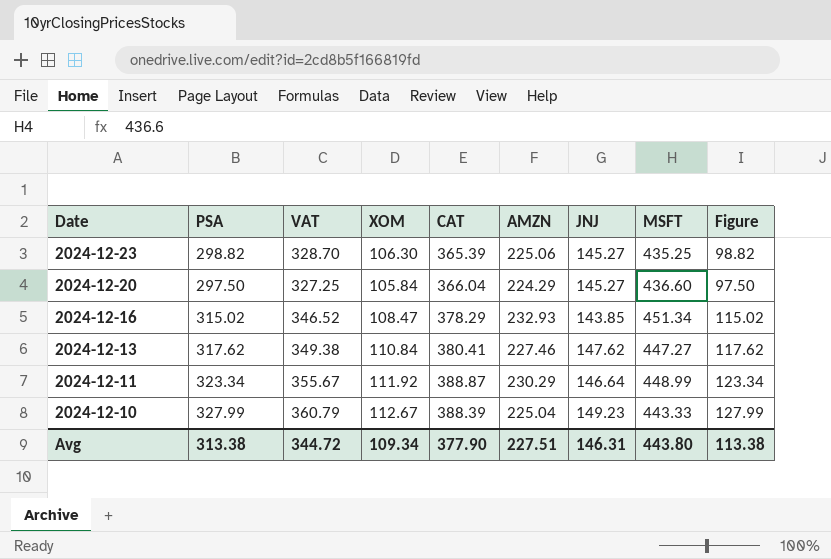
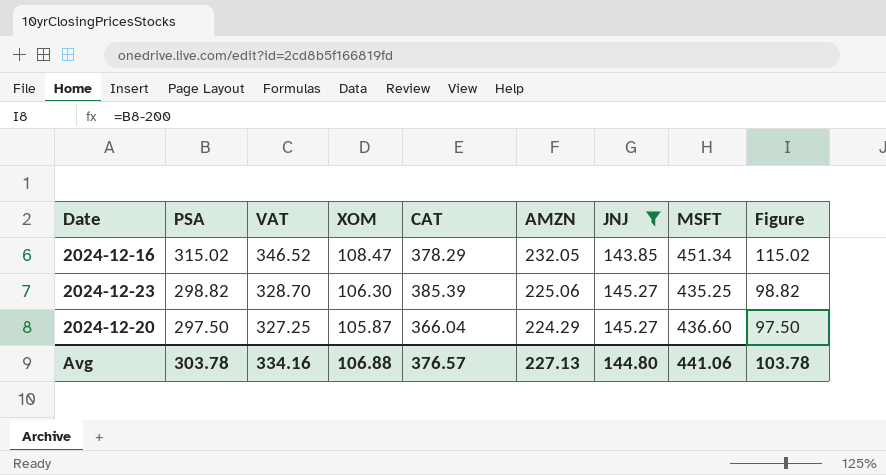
filter: none -> JNJ <= 145.27
row order: Date descending -> PSA descending
2024-12-16 | AMZN: 232.93 -> 232.05
2024-12-23 | CAT: 365.39 -> 385.39
2024-12-20 | XOM: 105.84 -> 105.87
Avg | PSA: 313.38 -> 303.78
Avg | VAT: 344.72 -> 334.16
Avg | XOM: 109.34 -> 106.88
Avg | CAT: 377.90 -> 376.57
Avg | AMZN: 227.51 -> 227.13
Avg | JNJ: 146.31 -> 144.80
Avg | MSFT: 443.80 -> 441.06
Avg | Figure: 113.38 -> 103.78

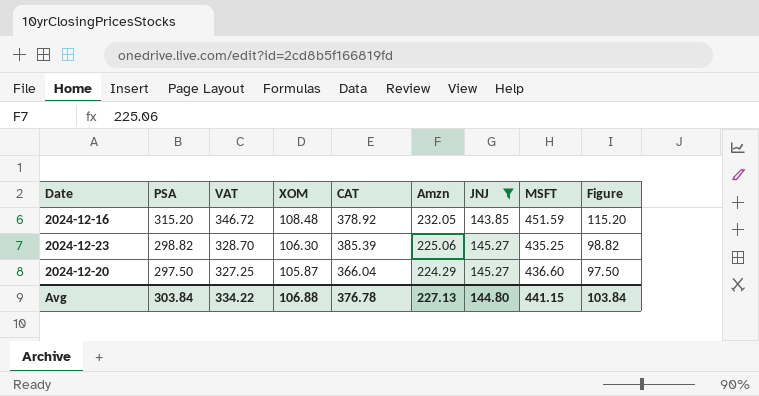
column name: AMZN -> Amzn
2024-12-16 | PSA: 315.02 -> 315.20
2024-12-16 | VAT: 346.52 -> 346.72
2024-12-16 | XOM: 108.47 -> 108.48
2024-12-16 | CAT: 378.29 -> 378.92
2024-12-16 | MSFT: 451.34 -> 451.59
2024-12-16 | Figure: 115.02 -> 115.20
Avg | PSA: 303.78 -> 303.84
Avg | VAT: 334.16 -> 334.22
Avg | CAT: 376.57 -> 376.78
Avg | MSFT: 441.06 -> 441.15
Avg | Figure: 103.78 -> 103.84

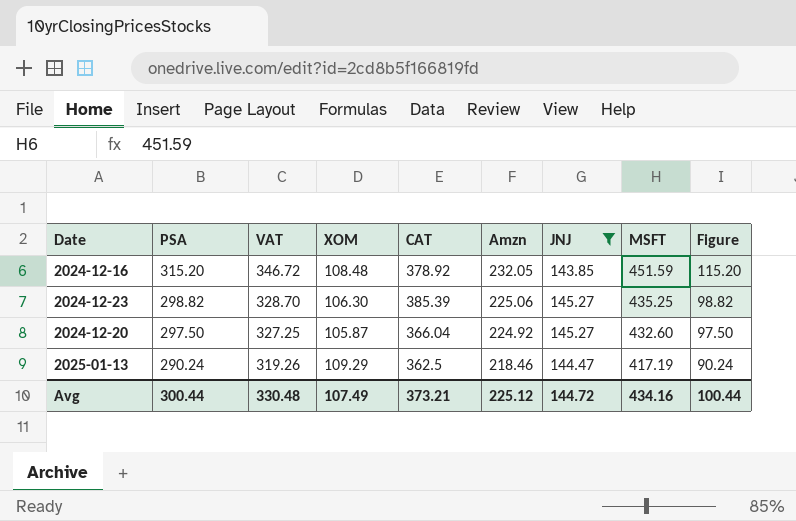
2024-12-20 | Amzn: 224.29 -> 224.92
2024-12-20 | MSFT: 436.60 -> 432.60
row 2025-01-13: none -> 290.24 | 319.26 | 109.29 | 362.5 | 218.46 | 144.47 | 417.19 | 90.24
Avg | PSA: 303.84 -> 300.44
Avg | VAT: 334.22 -> 330.48
Avg | XOM: 106.88 -> 107.49
Avg | CAT: 376.78 -> 373.21
Avg | Amzn: 227.13 -> 225.12
Avg | JNJ: 144.80 -> 144.72
Avg | MSFT: 441.15 -> 434.16
Avg | Figure: 103.84 -> 100.44

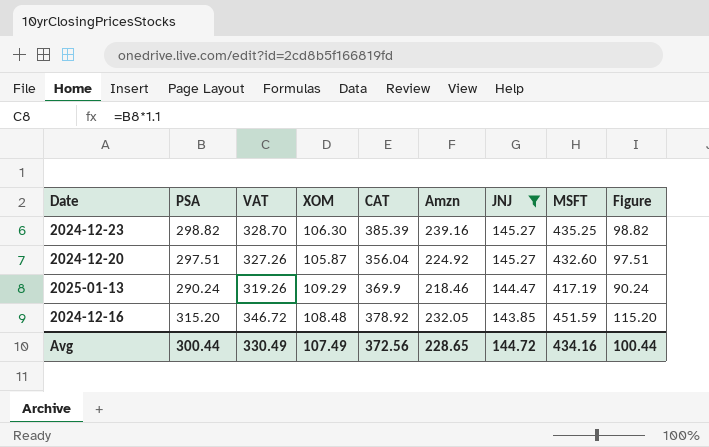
row order: PSA descending -> JNJ descending
2024-12-23 | Amzn: 225.06 -> 239.16
2024-12-20 | PSA: 297.50 -> 297.51
2024-12-20 | VAT: 327.25 -> 327.26
2024-12-20 | CAT: 366.04 -> 356.04
2024-12-20 | Figure: 97.50 -> 97.51
2025-01-13 | CAT: 362.5 -> 369.9
Avg | VAT: 330.48 -> 330.49
Avg | CAT: 373.21 -> 372.56
Avg | Amzn: 225.12 -> 228.65

